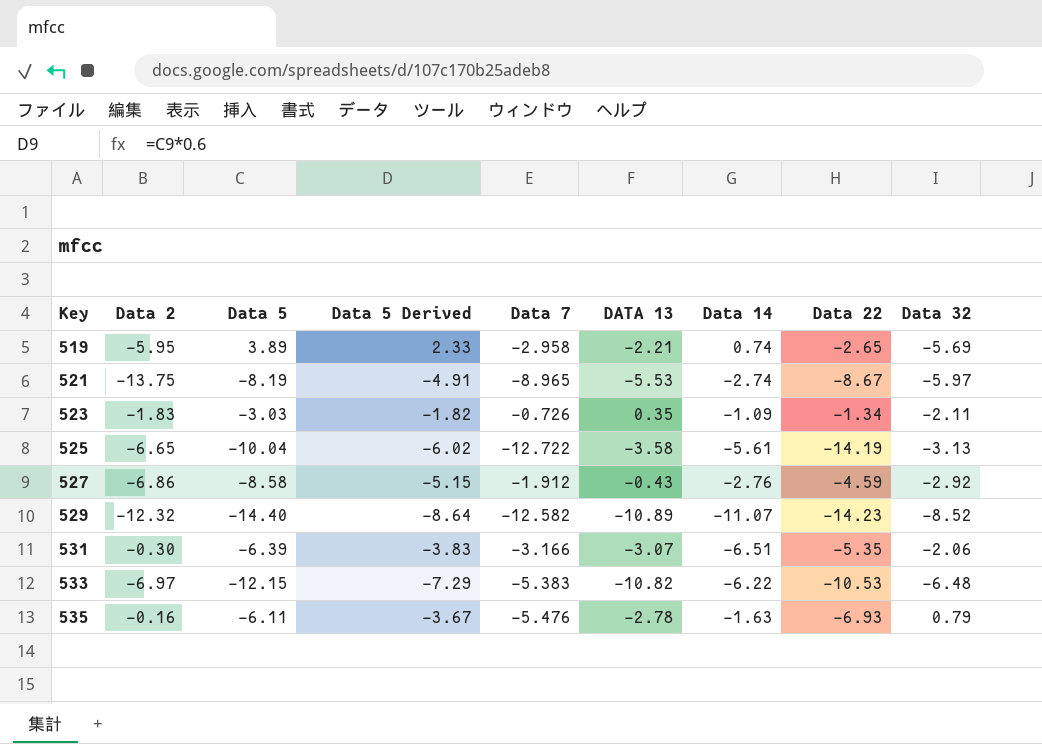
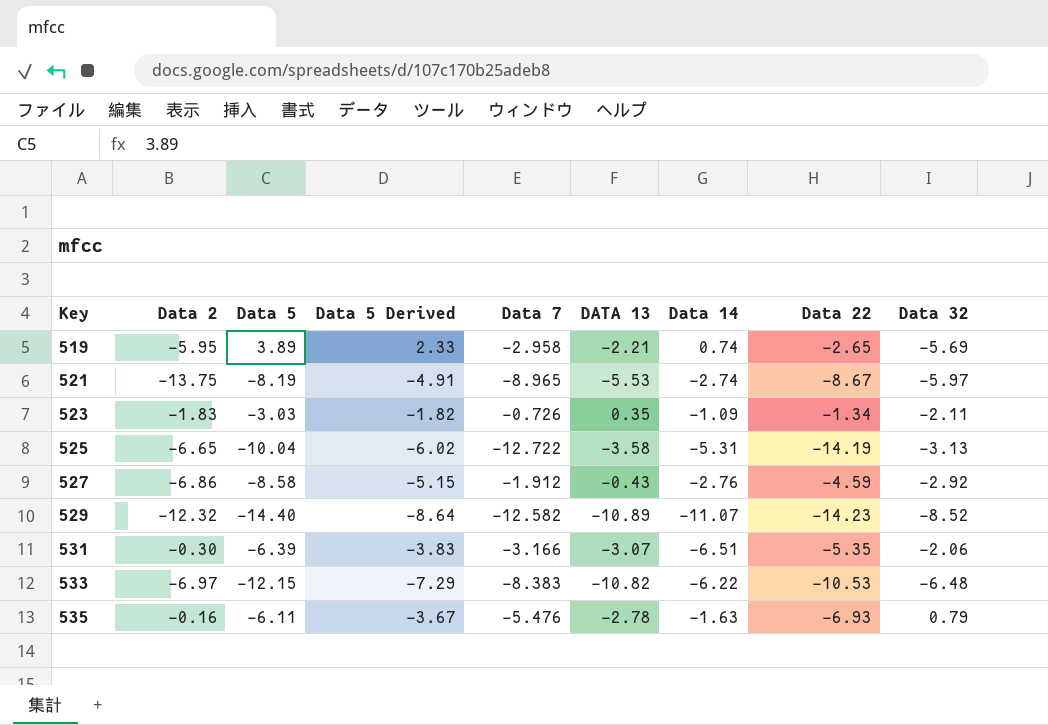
525 | Data 14: -5.61 -> -5.31
533 | Data 7: -5.383 -> -8.383

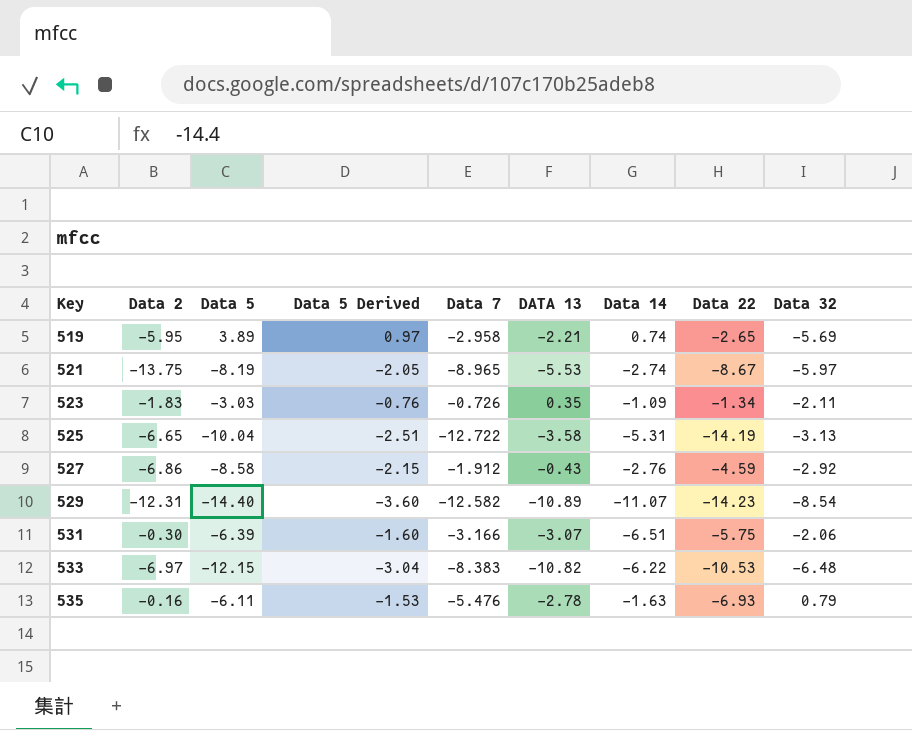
column Data 5 Derived | formula: [Data 5] * 0.6 -> [Data 5] * 0.25
529 | Data 2: -12.32 -> -12.31
529 | Data 32: -8.52 -> -8.54
531 | Data 22: -5.35 -> -5.75

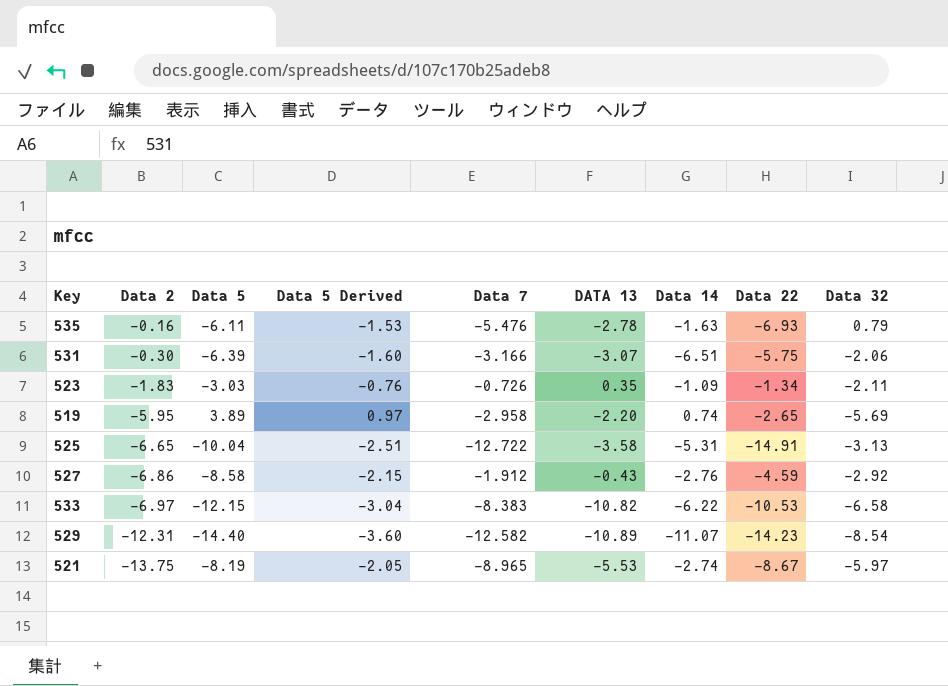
row order: Key ascending -> Data 2 descending
519 | DATA 13: -2.21 -> -2.20
525 | Data 22: -14.19 -> -14.91
533 | Data 32: -6.48 -> -6.58

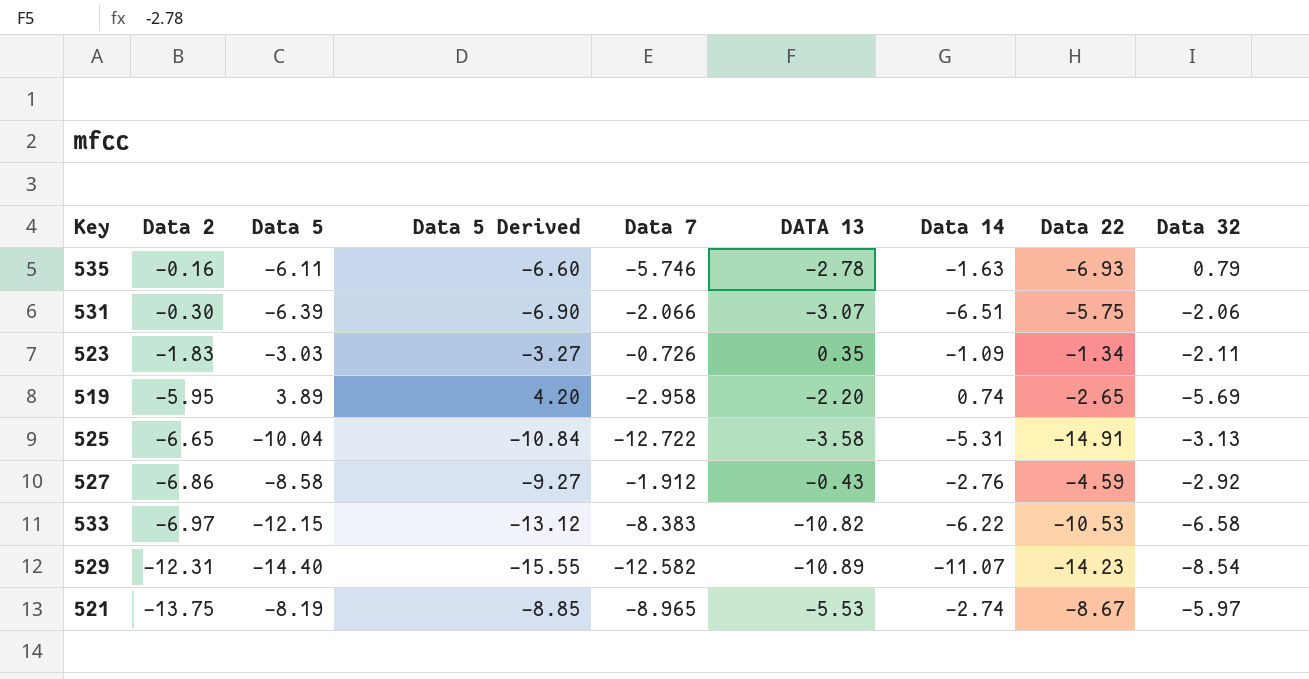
column Data 5 Derived | formula: [Data 5] * 0.25 -> [Data 5] * 1.08
535 | Data 7: -5.476 -> -5.746
531 | Data 7: -3.166 -> -2.066

